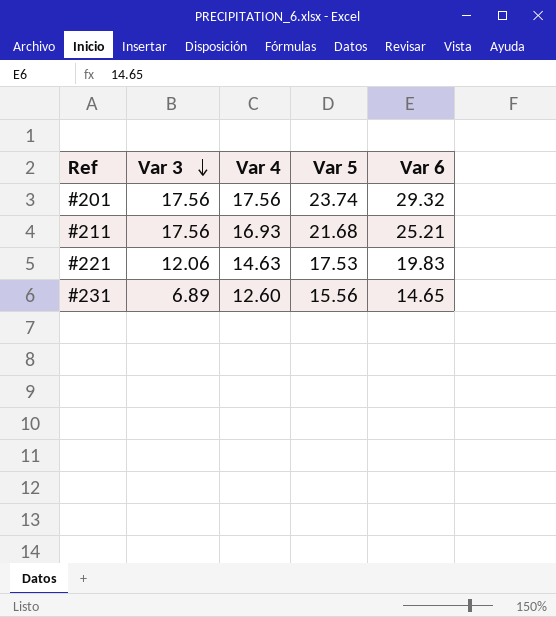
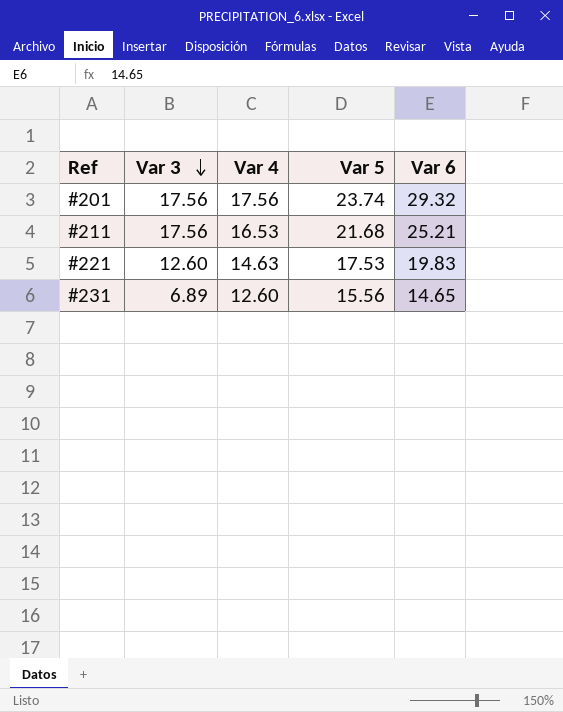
#211 | Var 4: 16.93 -> 16.53
#221 | Var 3: 12.06 -> 12.60

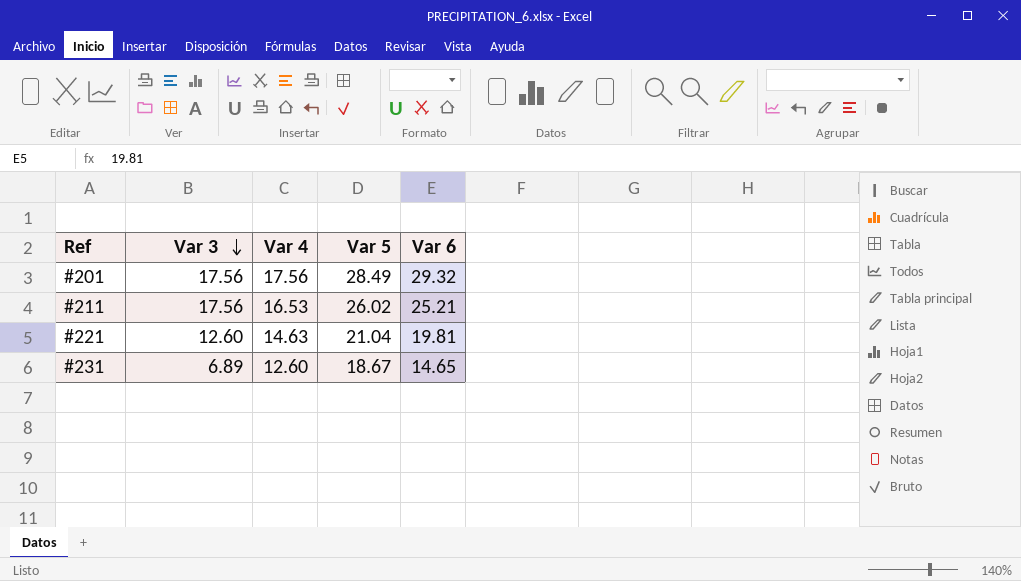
#201 | Var 5: 23.74 -> 28.49
#211 | Var 5: 21.68 -> 26.02
#221 | Var 5: 17.53 -> 21.04
#221 | Var 6: 19.83 -> 19.81
#231 | Var 5: 15.56 -> 18.67

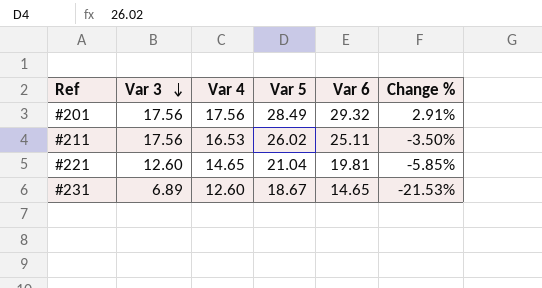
column Change % | formula: none -> ([Var 6] - [Var 5]) / [Var 5]
#211 | Var 6: 25.21 -> 25.11
#221 | Var 4: 14.63 -> 14.65

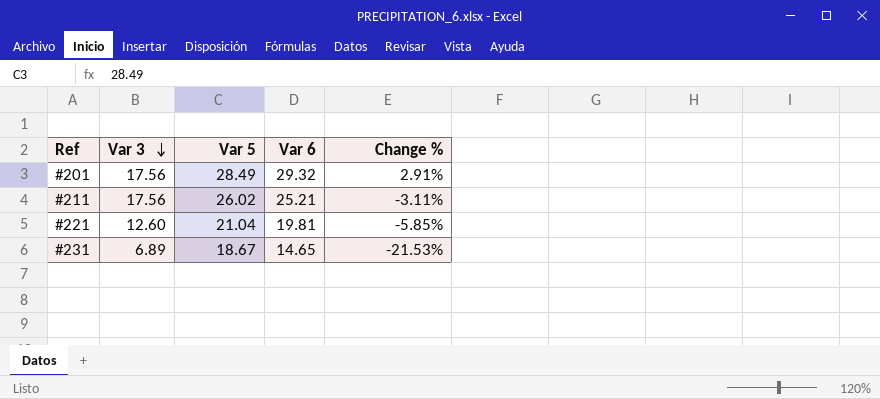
column Var 4 | position: 3 -> none
#211 | Var 6: 25.11 -> 25.21
#211 | Change %: -3.50% -> -3.11%

